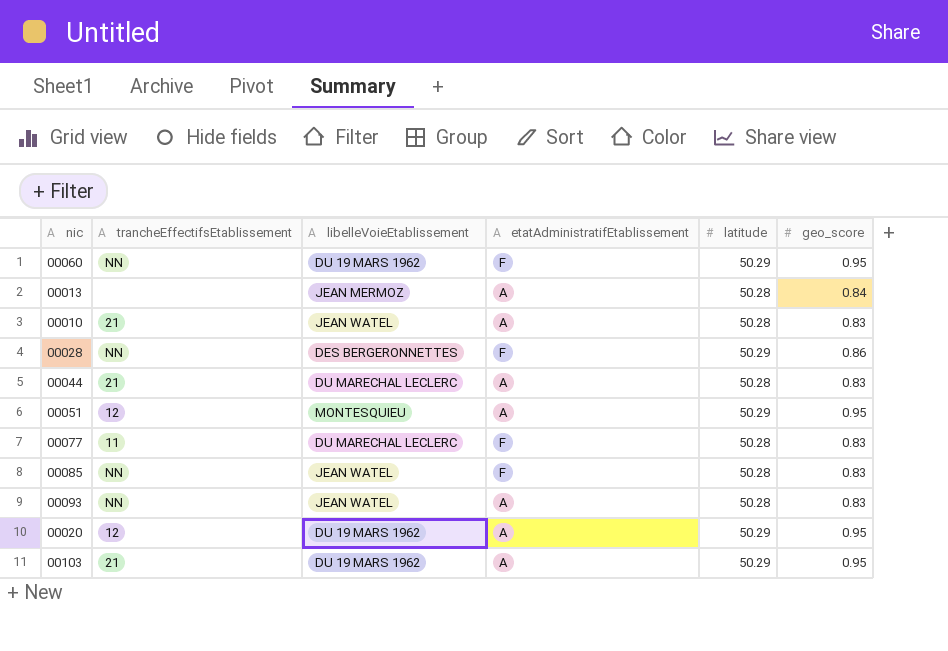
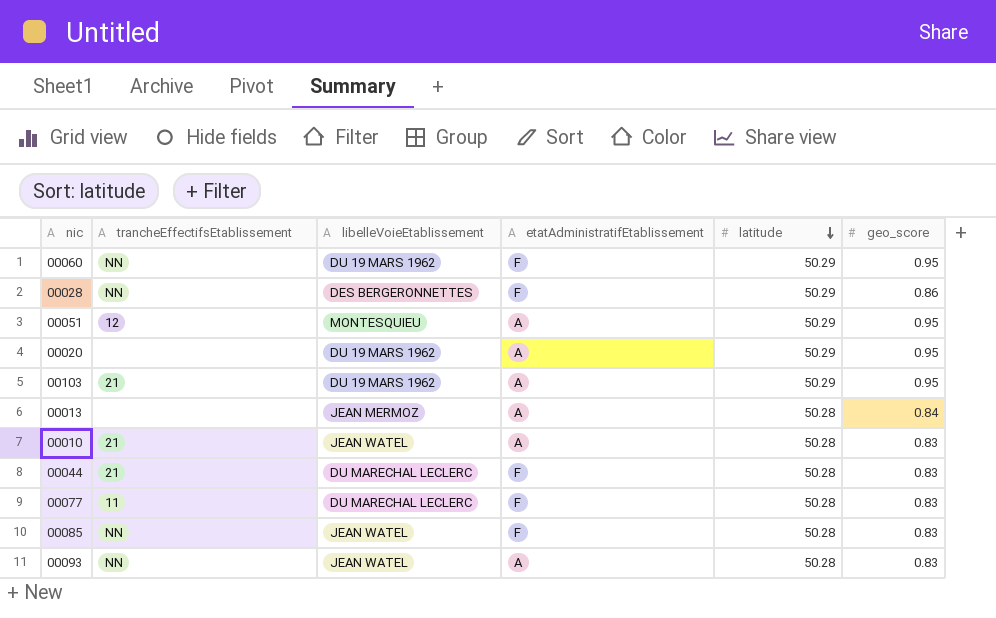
row order: none -> latitude descending
00020 | trancheEffectifsEtablissement: 12 -> none
00044 | etatAdministratifEtablissement: A -> F

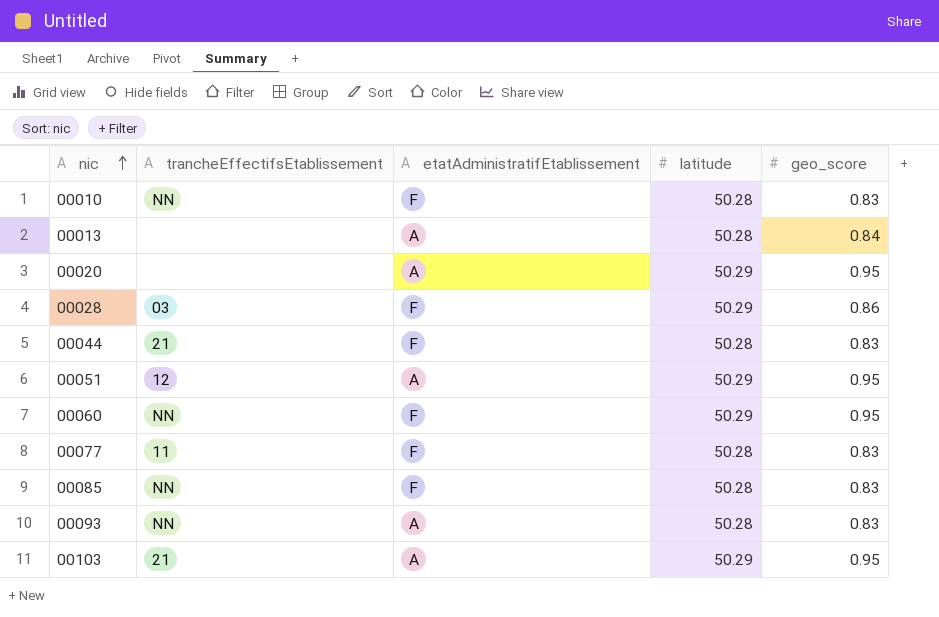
row order: latitude descending -> nic ascending
column libelleVoieEtablissement | position: 3 -> none
00010 | trancheEffectifsEtablissement: 21 -> NN
00010 | etatAdministratifEtablissement: A -> F
00028 | trancheEffectifsEtablissement: NN -> 03

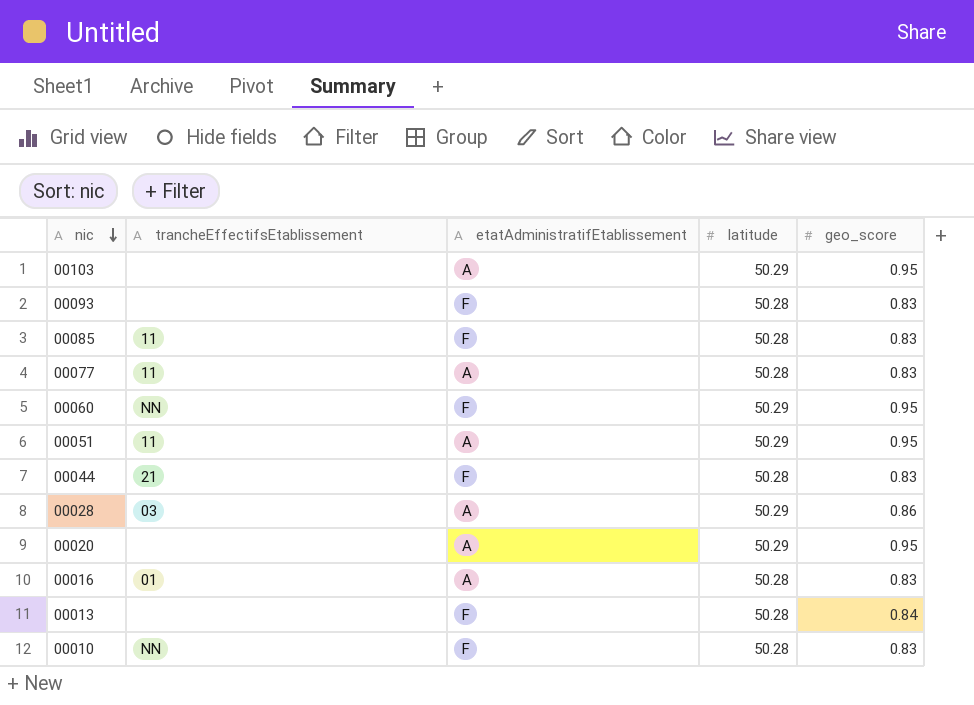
row order: nic ascending -> nic descending
00103 | trancheEffectifsEtablissement: 21 -> none
00093 | trancheEffectifsEtablissement: NN -> none
00093 | etatAdministratifEtablissement: A -> F
00085 | trancheEffectifsEtablissement: NN -> 11
00077 | etatAdministratifEtablissement: F -> A
00051 | trancheEffectifsEtablissement: 12 -> 11
00028 | etatAdministratifEtablissement: F -> A
row 00016: none -> 01 | A | 50.28 | 0.83
00013 | etatAdministratifEtablissement: A -> F

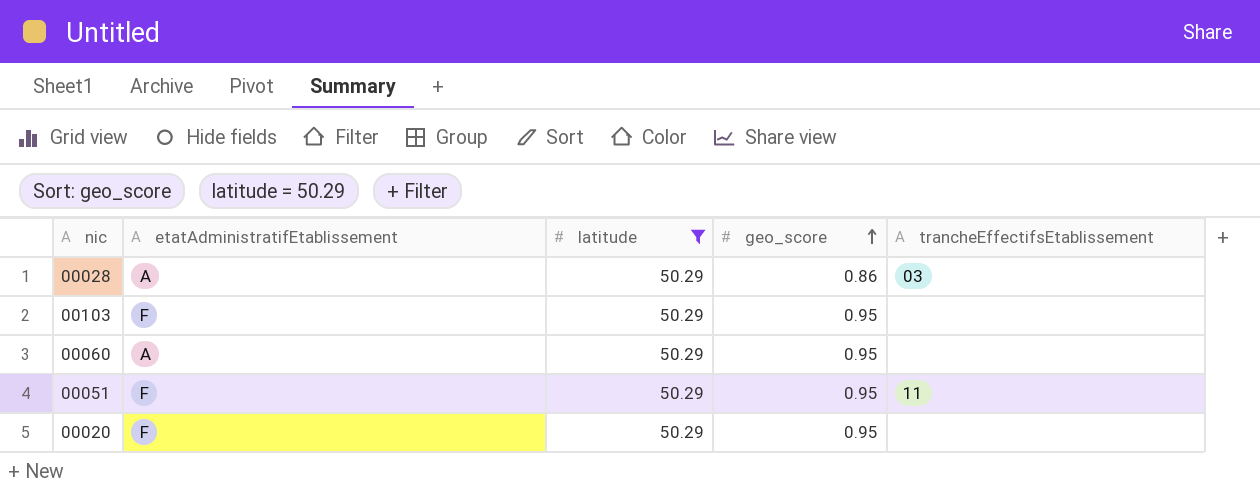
filter: none -> latitude = 50.29
row order: nic descending -> geo_score ascending
column trancheEffectifsEtablissement | position: 2 -> 5
00103 | etatAdministratifEtablissement: A -> F
00060 | etatAdministratifEtablissement: F -> A
00060 | trancheEffectifsEtablissement: NN -> none
00051 | etatAdministratifEtablissement: A -> F
00020 | etatAdministratifEtablissement: A -> F

